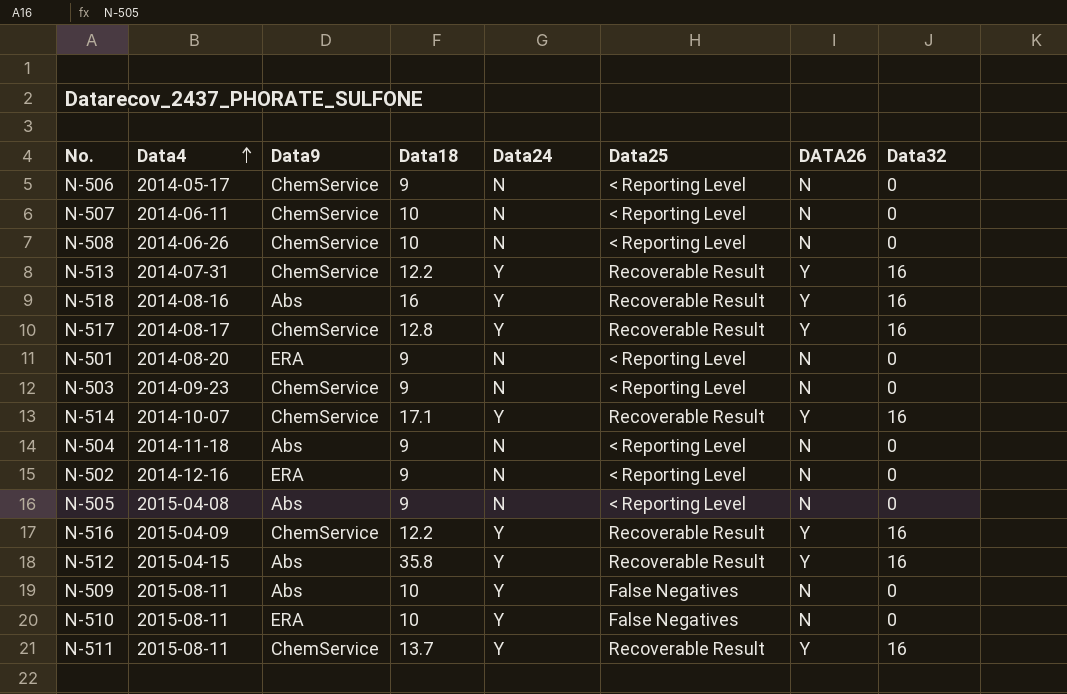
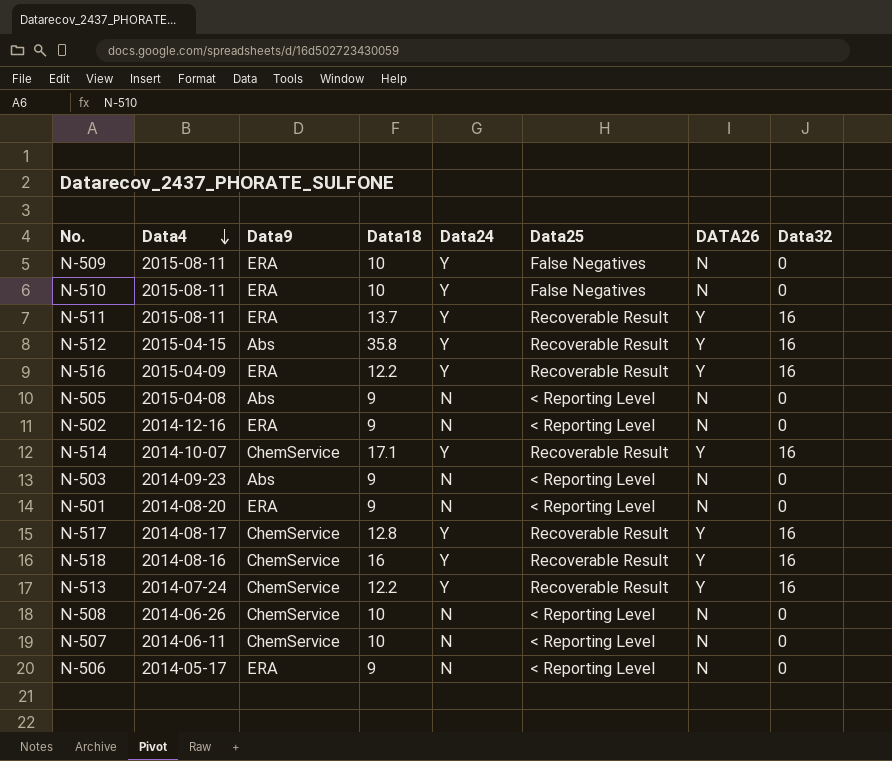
row order: Data4 ascending -> Data4 descending
row N-504: 2014-11-18 | Abs | 9 | N | < Reporting Level | N | 0 -> none
N-509 | Data9: Abs -> ERA
N-511 | Data9: ChemService -> ERA
N-516 | Data9: ChemService -> ERA
N-503 | Data9: ChemService -> Abs
N-518 | Data9: Abs -> ChemService
N-513 | Data4: 2014-07-31 -> 2014-07-24
N-506 | Data9: ChemService -> ERA

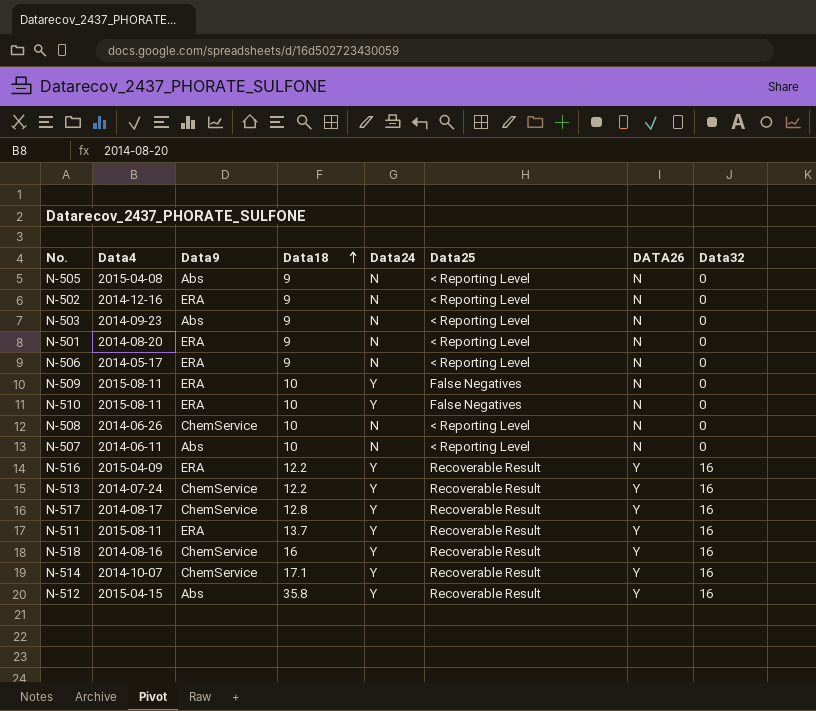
row order: Data4 descending -> Data18 ascending
N-507 | Data9: ChemService -> Abs

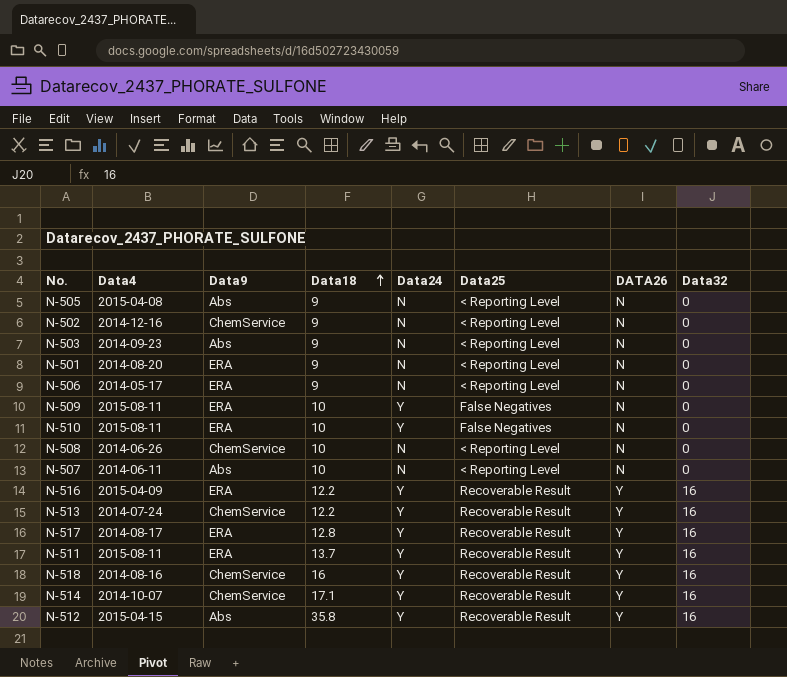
N-502 | Data9: ERA -> ChemService
N-517 | Data9: ChemService -> ERA

